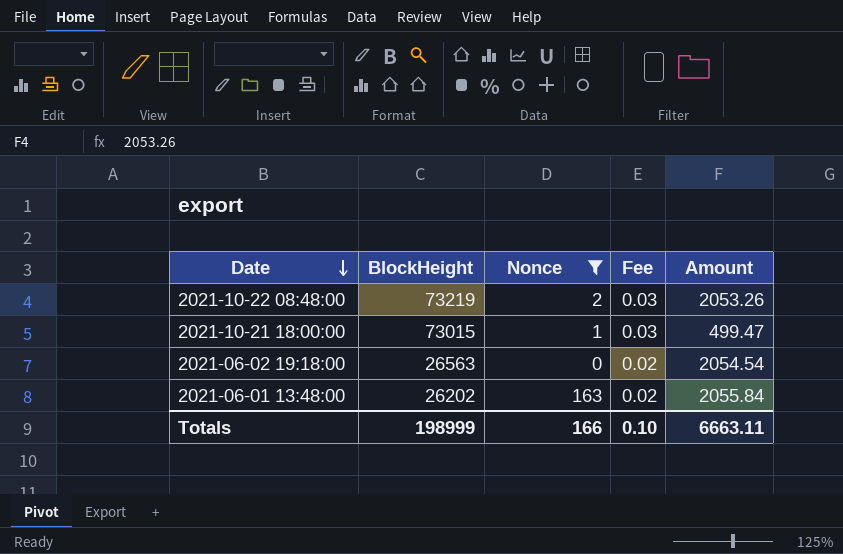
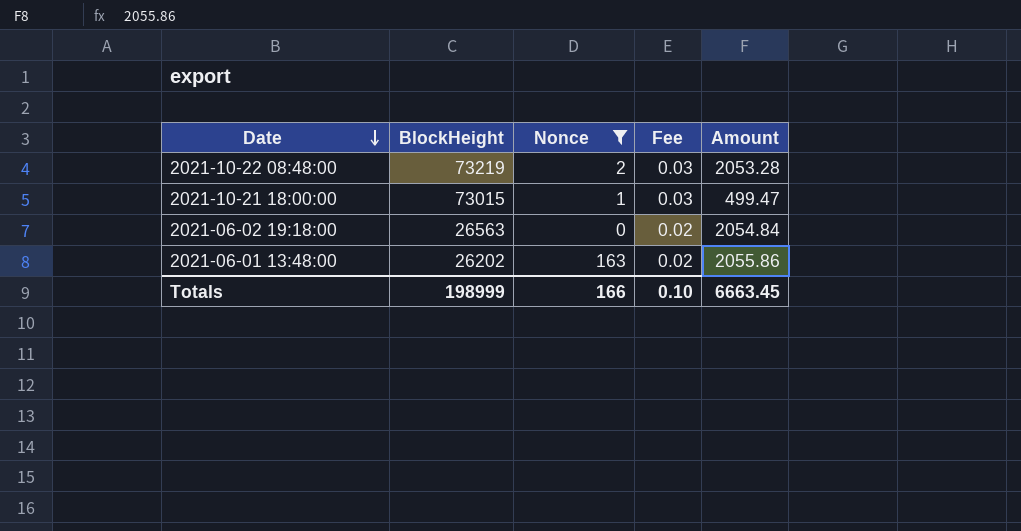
2021-10-22 08:48:00 | Amount: 2053.26 -> 2053.28
2021-06-02 19:18:00 | Amount: 2054.54 -> 2054.84
2021-06-01 13:48:00 | Amount: 2055.84 -> 2055.86
Totals | Amount: 6663.11 -> 6663.45

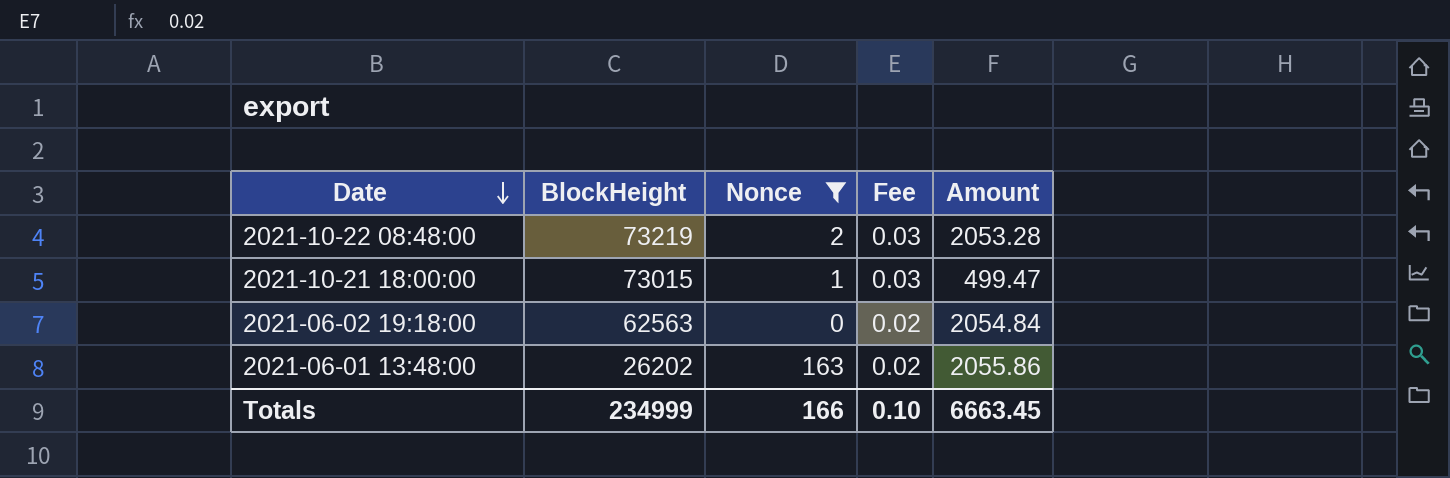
2021-06-02 19:18:00 | BlockHeight: 26563 -> 62563
Totals | BlockHeight: 198999 -> 234999

